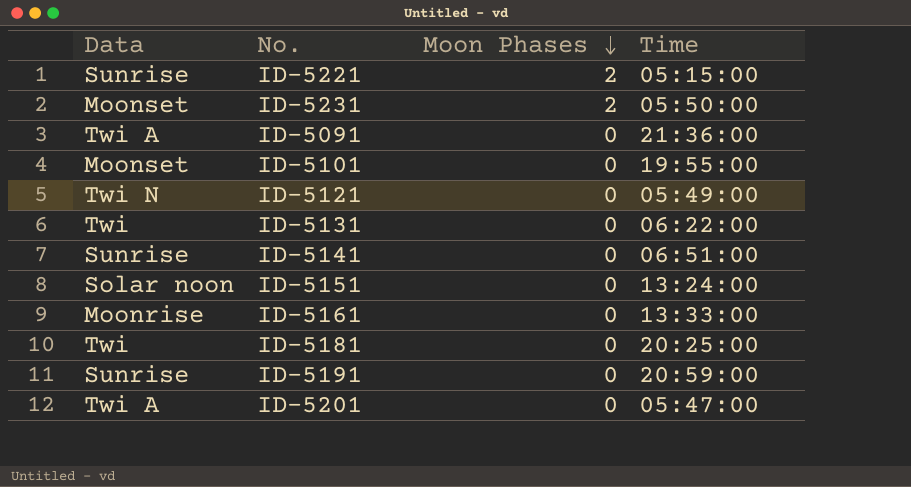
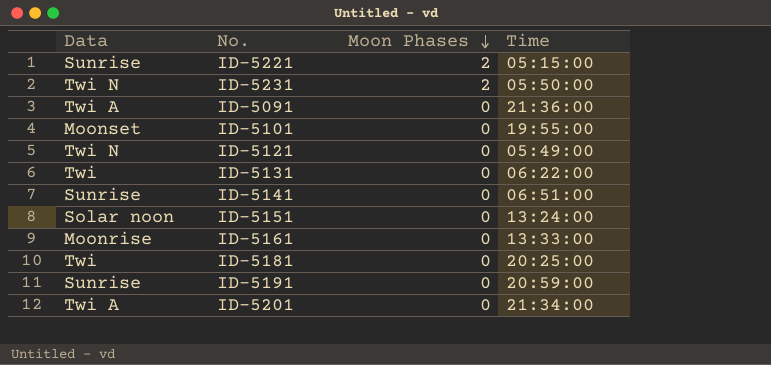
ID-5231 | Data: Moonset -> Twi N
ID-5201 | Time: 05:47:00 -> 21:34:00

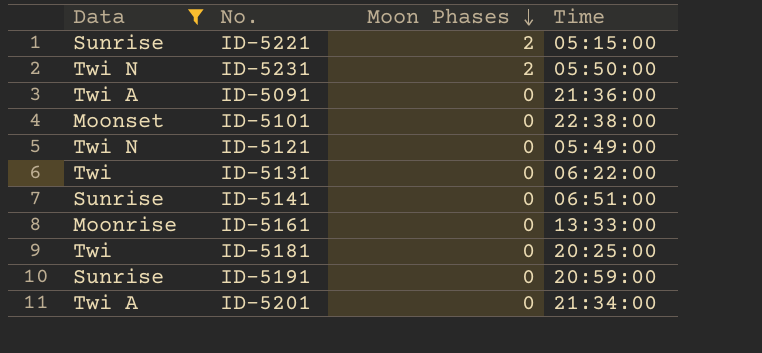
filter: none -> Data != Solar noon
ID-5101 | Time: 19:55:00 -> 22:38:00

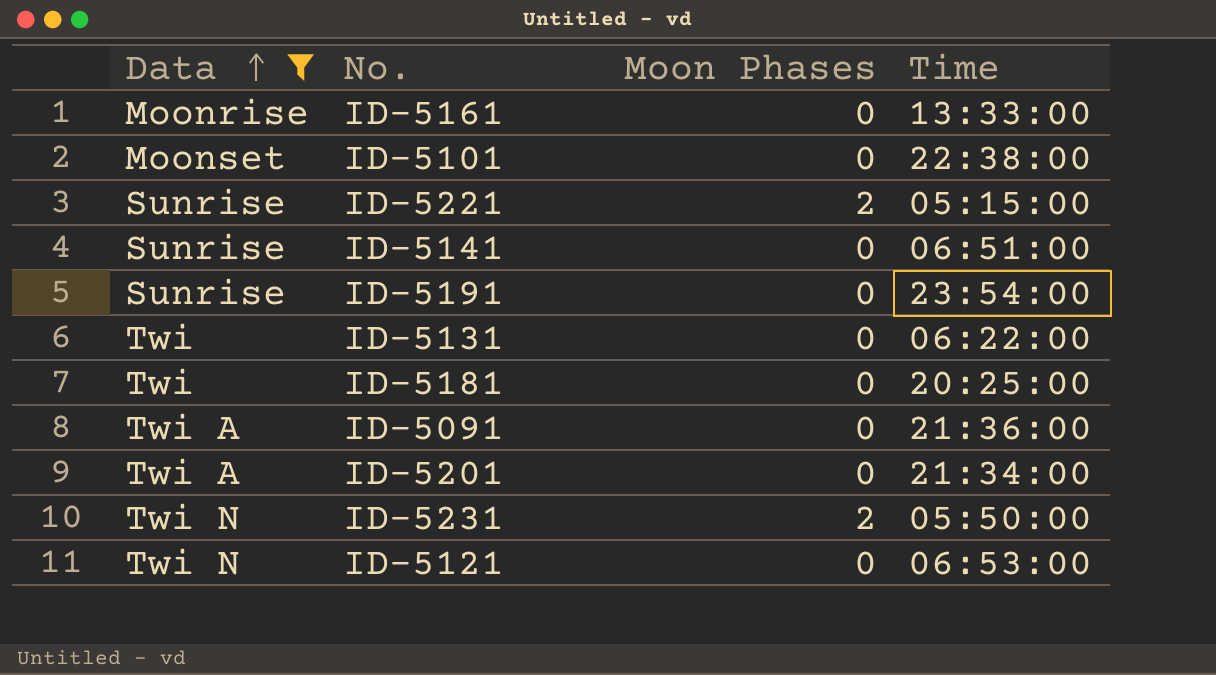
row order: Moon Phases descending -> Data ascending
ID-5191 | Time: 20:59:00 -> 23:54:00
ID-5121 | Time: 05:49:00 -> 06:53:00

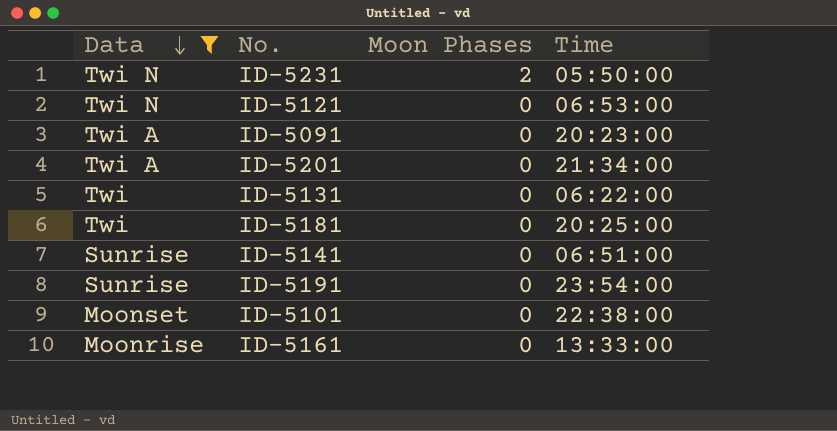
row order: Data ascending -> Data descending
row ID-5221: Sunrise | 2 | 05:15:00 -> none
ID-5091 | Time: 21:36:00 -> 20:23:00

